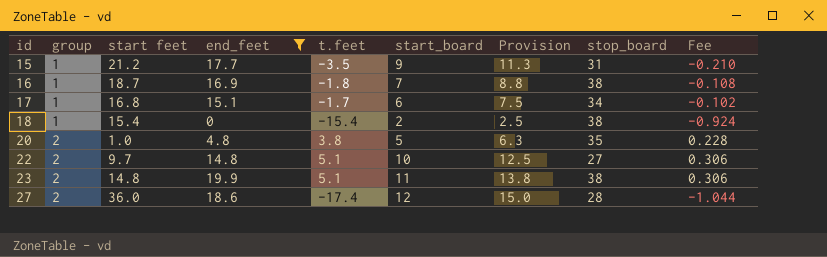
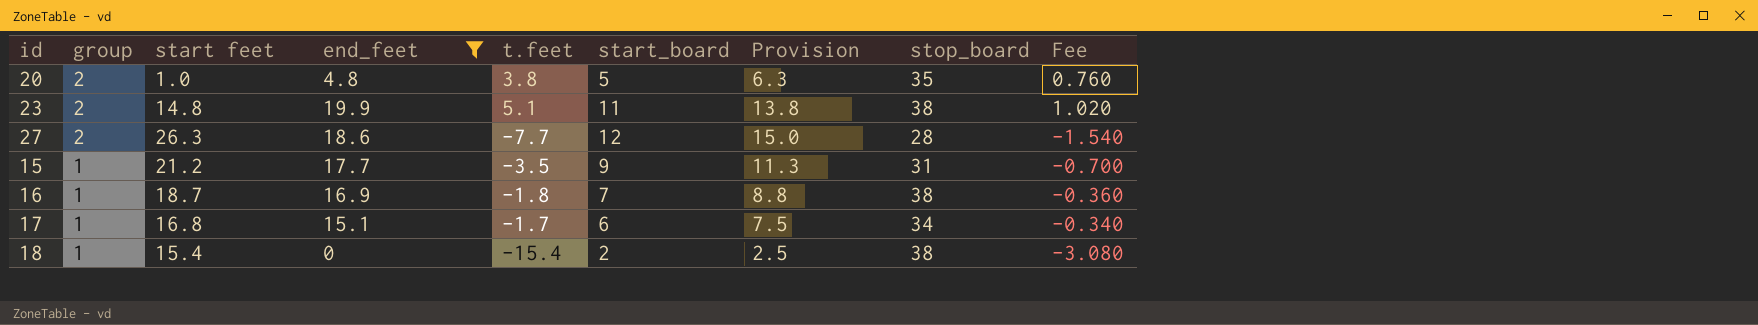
row order: id ascending -> group descending
column Fee | formula: [t.feet] * 0.06 -> [t.feet] * 0.2
row 22: 2 | 9.7 | 14.8 | 5.1 | 10 | 12.5 | 27 | 0.306 -> none
27 | start feet: 36.0 -> 26.3
27 | t.feet: -17.4 -> -7.7

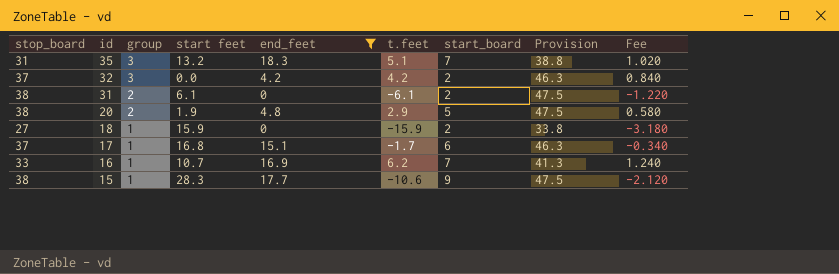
row order: group descending -> id descending
column stop_board | position: 8 -> 1
column Provision | formula: [start_board] * 1.25 -> [stop_board] * 1.25
row 23: 2 | 14.8 | 19.9 | 5.1 | 11 | 13.8 | 38 | 1.020 -> none
row 27: 2 | 26.3 | 18.6 | -7.7 | 12 | 15.0 | 28 | -1.540 -> none
row 35: none -> 31 | 3 | 13.2 | 18.3 | 5.1 | 7 | 38.8 | 1.020
row 32: none -> 37 | 3 | 0.0 | 4.2 | 4.2 | 2 | 46.3 | 0.840
row 31: none -> 38 | 2 | 6.1 | 0 | -6.1 | 2 | 47.5 | -1.220
20 | stop_board: 35 -> 38
20 | start feet: 1.0 -> 1.9
20 | t.feet: 3.8 -> 2.9
20 | Fee: 0.760 -> 0.580
18 | stop_board: 38 -> 27
18 | start feet: 15.4 -> 15.9
18 | t.feet: -15.4 -> -15.9
18 | Fee: -3.080 -> -3.180
17 | stop_board: 34 -> 37
16 | stop_board: 38 -> 33
16 | start feet: 18.7 -> 10.7
16 | t.feet: -1.8 -> 6.2
16 | Fee: -0.360 -> 1.240
15 | stop_board: 31 -> 38
15 | start feet: 21.2 -> 28.3
15 | t.feet: -3.5 -> -10.6
15 | Fee: -0.700 -> -2.120

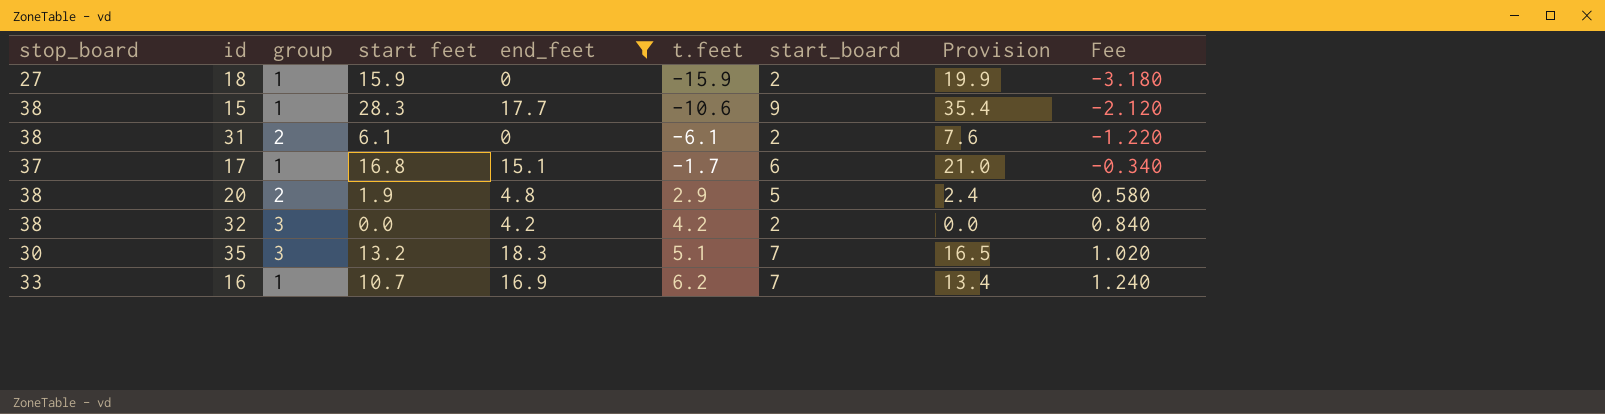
row order: id descending -> t.feet ascending
column Provision | formula: [stop_board] * 1.25 -> [start feet] * 1.25
32 | stop_board: 37 -> 38
35 | stop_board: 31 -> 30

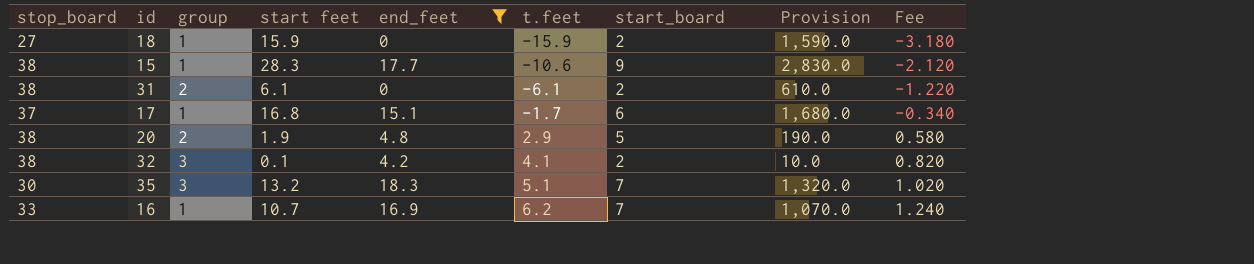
column Provision | formula: [start feet] * 1.25 -> [start feet] * 100
32 | start feet: 0.0 -> 0.1
32 | t.feet: 4.2 -> 4.1
32 | Fee: 0.840 -> 0.820

